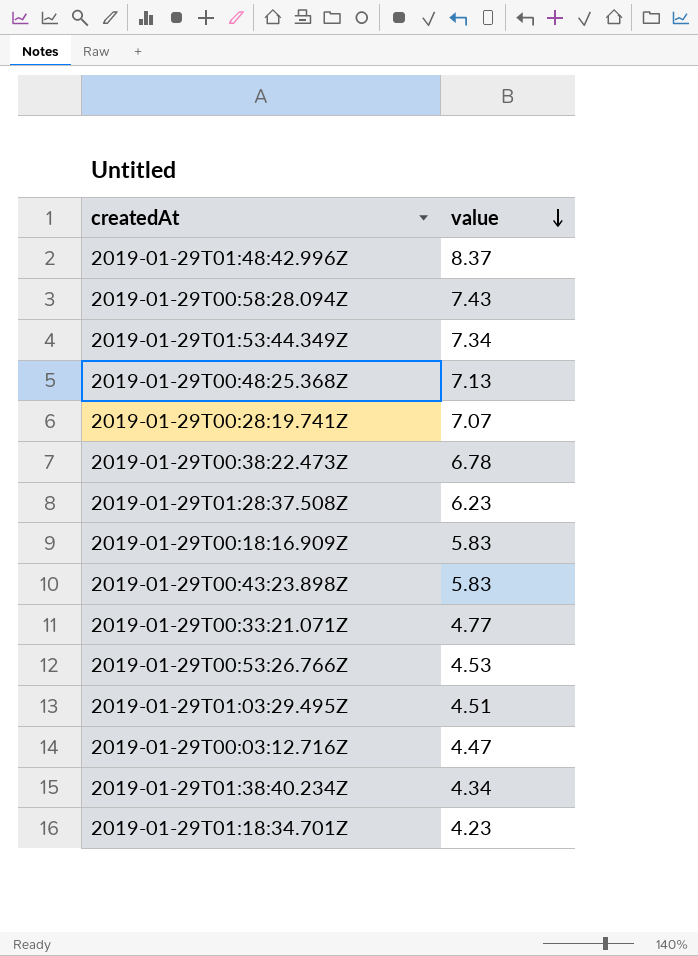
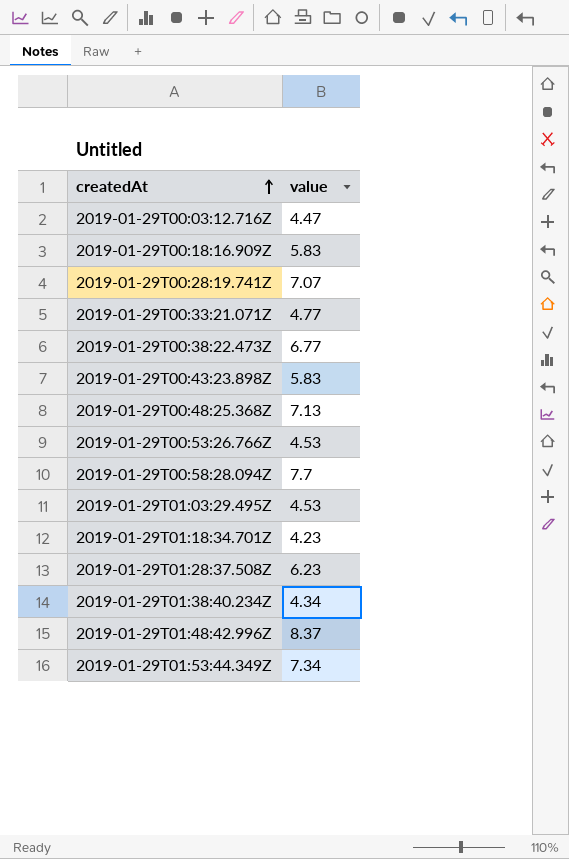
row order: value descending -> createdAt ascending
2019-01-29T00:38:22.473Z | value: 6.78 -> 6.77
2019-01-29T00:58:28.094Z | value: 7.43 -> 7.7
2019-01-29T01:03:29.495Z | value: 4.51 -> 4.53

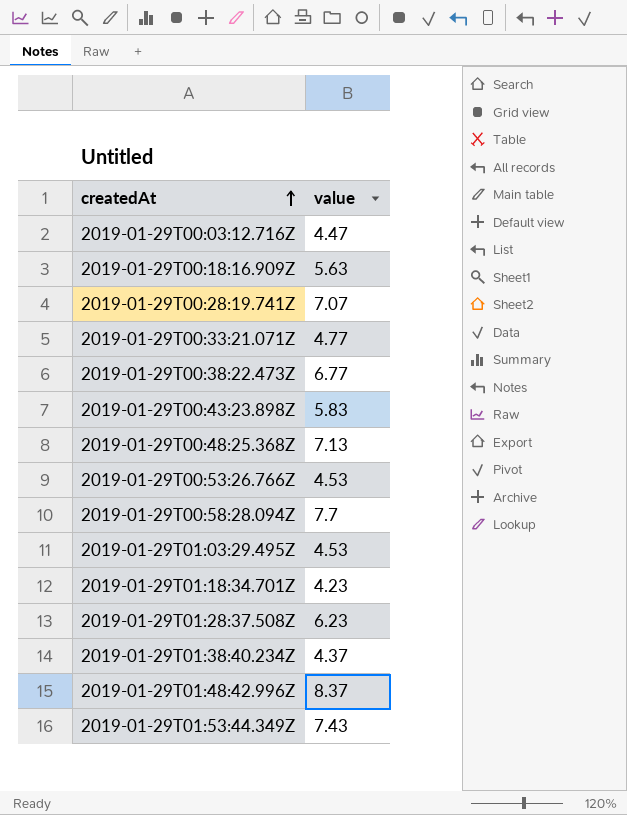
2019-01-29T00:18:16.909Z | value: 5.83 -> 5.63
2019-01-29T01:38:40.234Z | value: 4.34 -> 4.37
2019-01-29T01:53:44.349Z | value: 7.34 -> 7.43

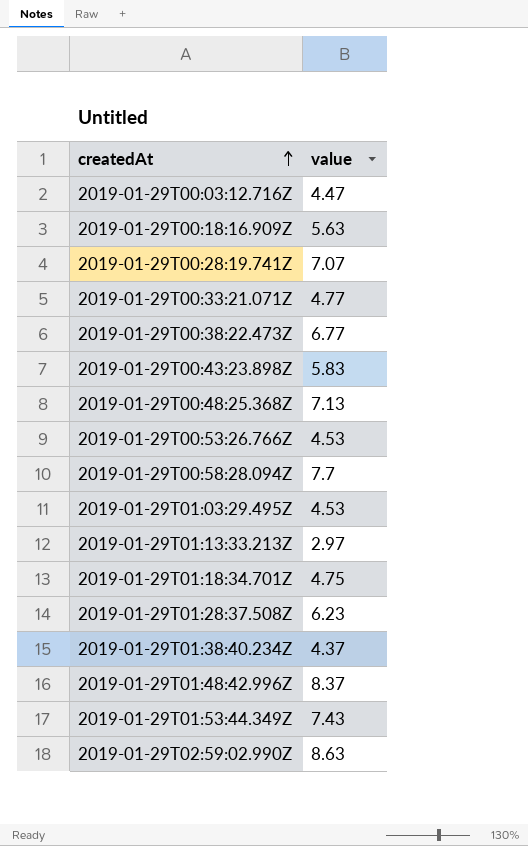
row 2019-01-29T01:13:33.213Z: none -> 2.97
2019-01-29T01:18:34.701Z | value: 4.23 -> 4.75
row 2019-01-29T02:59:02.990Z: none -> 8.63

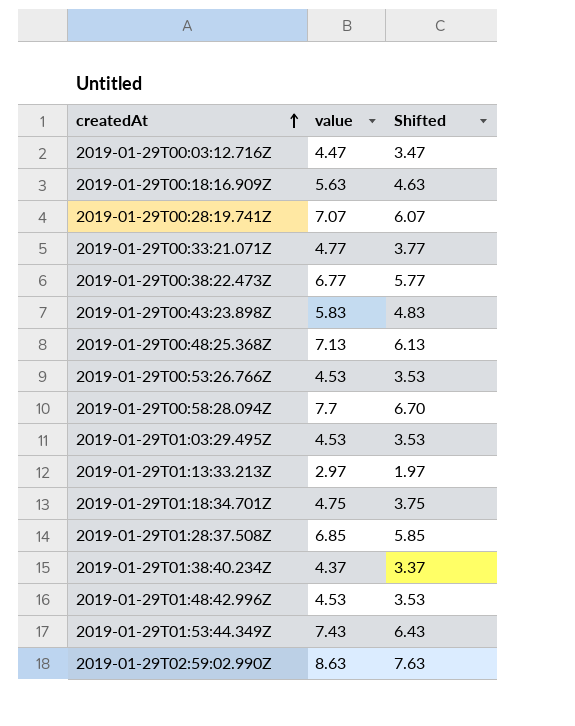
column Shifted | formula: none -> [value] - 1
2019-01-29T01:28:37.508Z | value: 6.23 -> 6.85
2019-01-29T01:48:42.996Z | value: 8.37 -> 4.53

